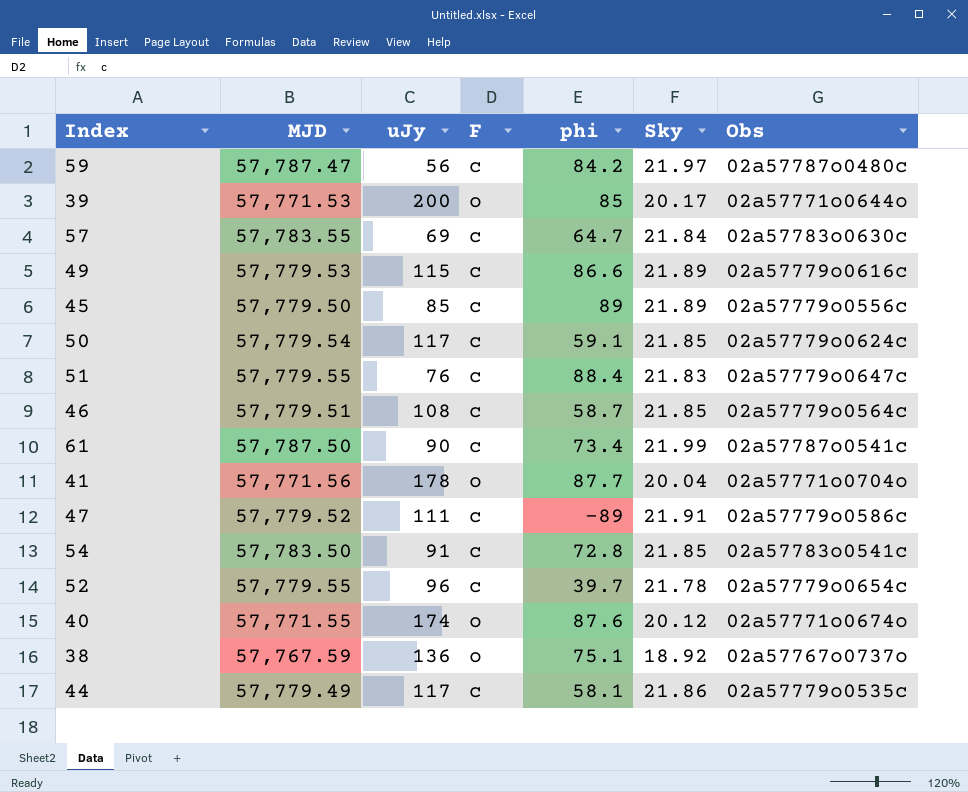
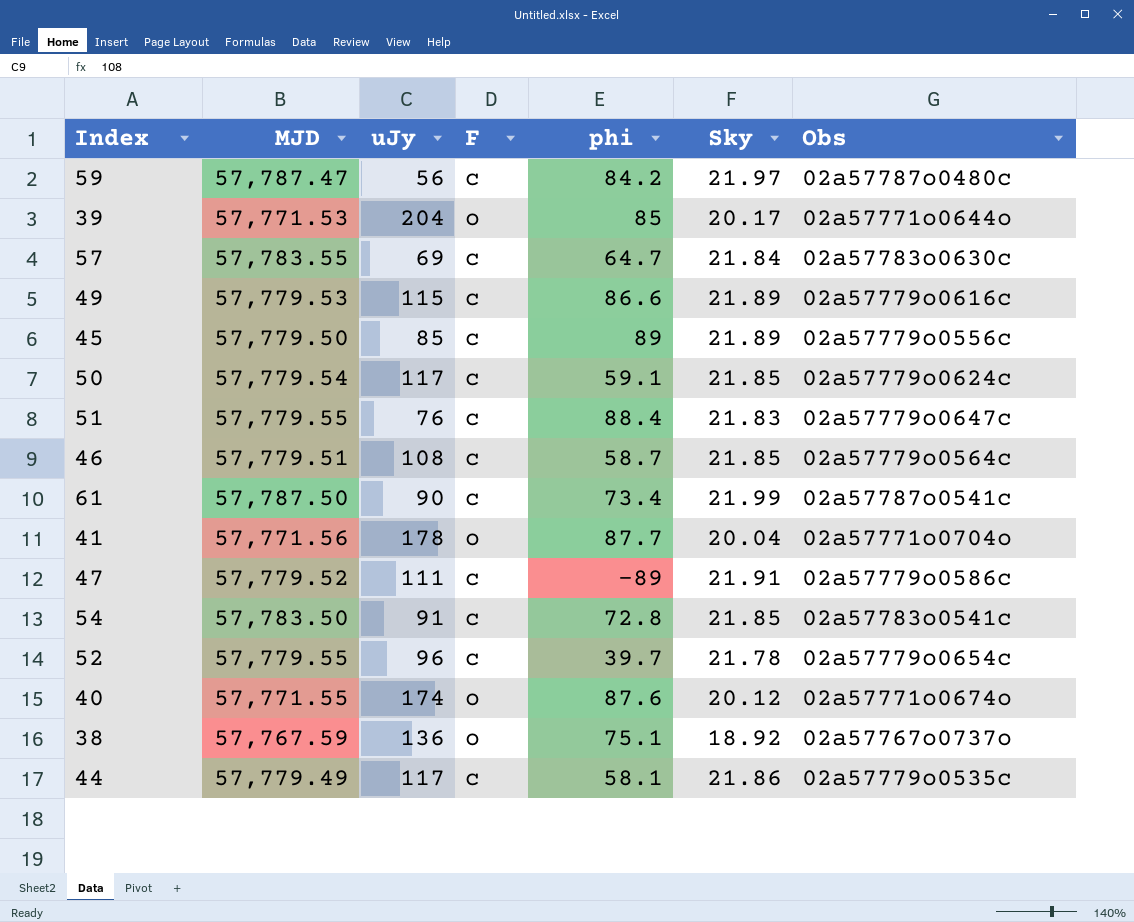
39 | uJy: 200 -> 204

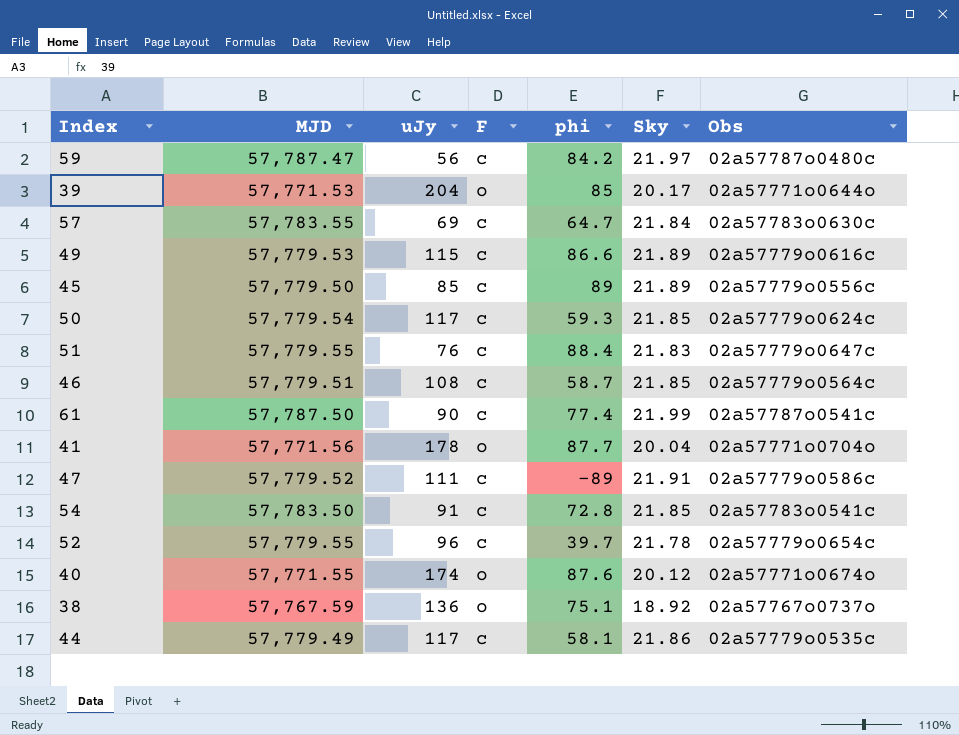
50 | phi: 59.1 -> 59.3
61 | phi: 73.4 -> 77.4

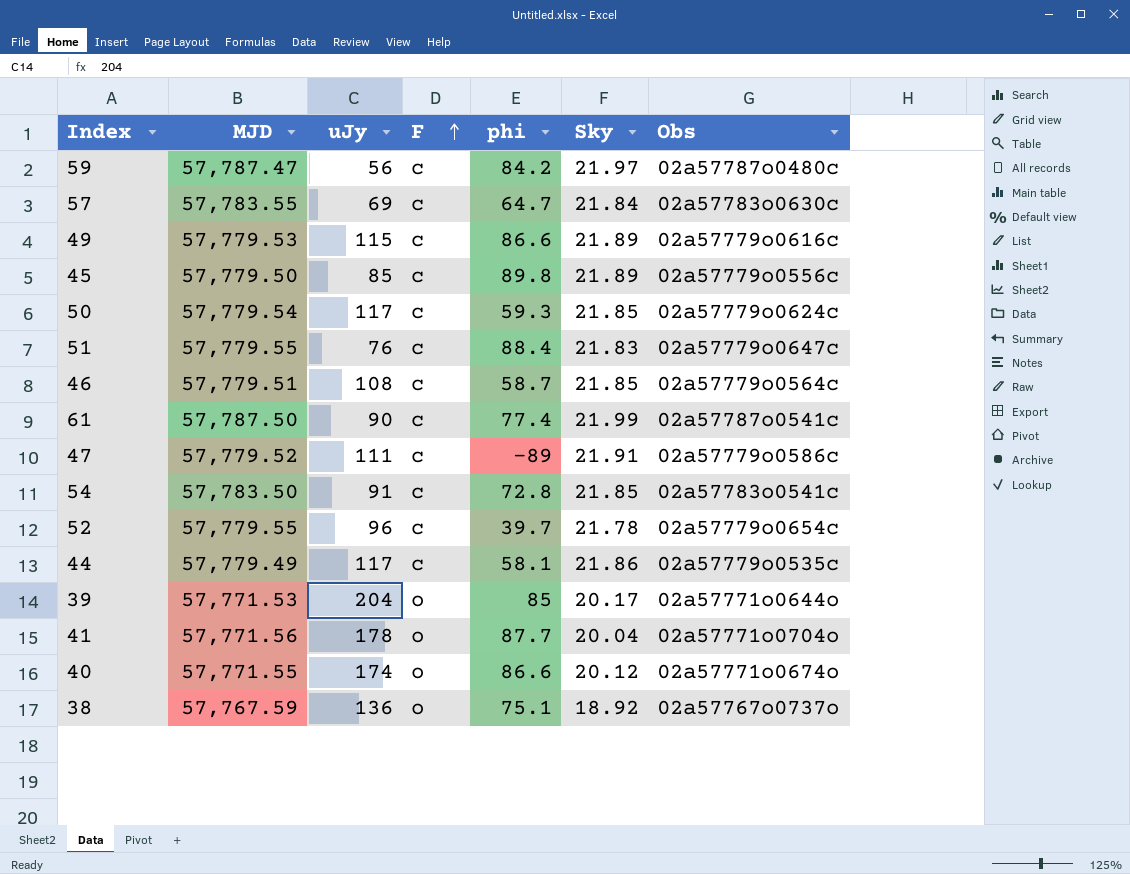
row order: none -> F ascending
45 | phi: 89 -> 89.8
40 | phi: 87.6 -> 86.6

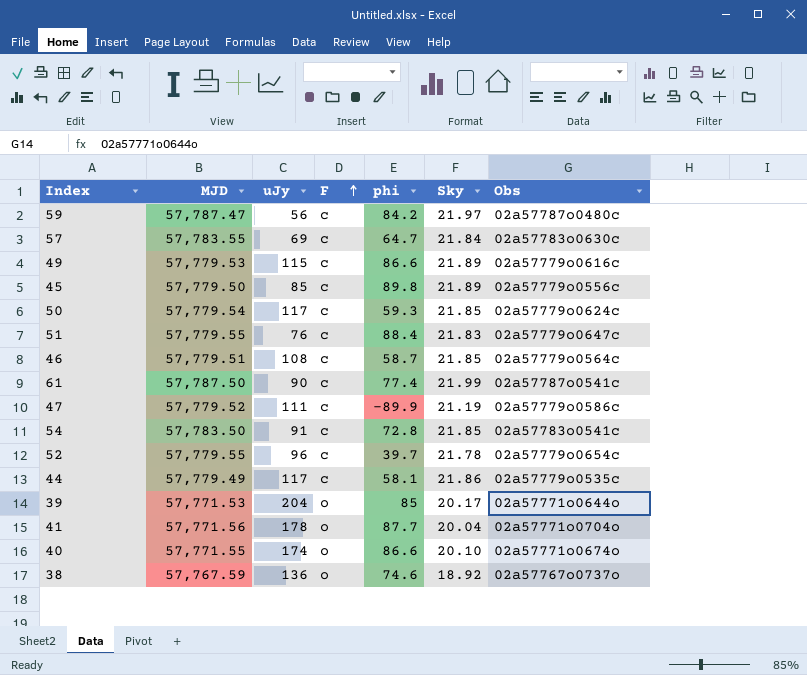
47 | phi: -89 -> -89.9
47 | Sky: 21.91 -> 21.19
40 | Sky: 20.12 -> 20.10
38 | phi: 75.1 -> 74.6

